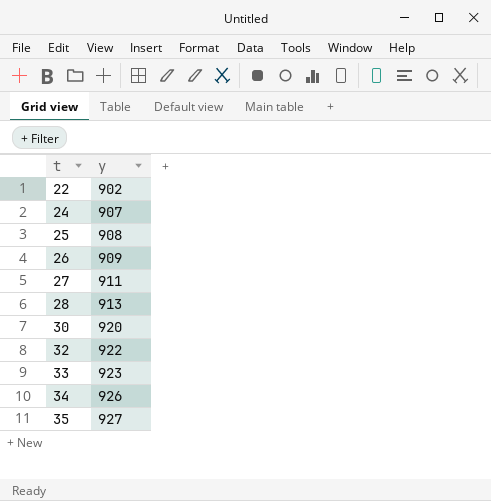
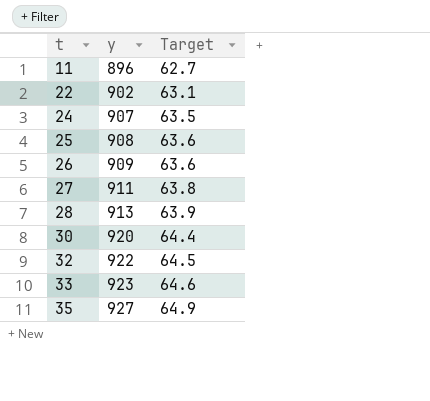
column Target | formula: none -> [y] * 0.07
row 34: 926 -> none
row 11: none -> 896 | 62.7

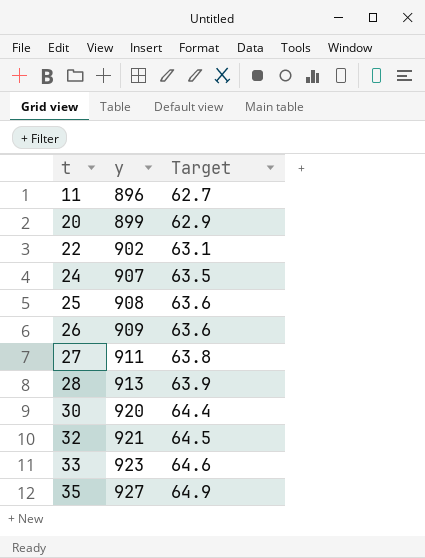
row 20: none -> 899 | 62.9
32 | y: 922 -> 921

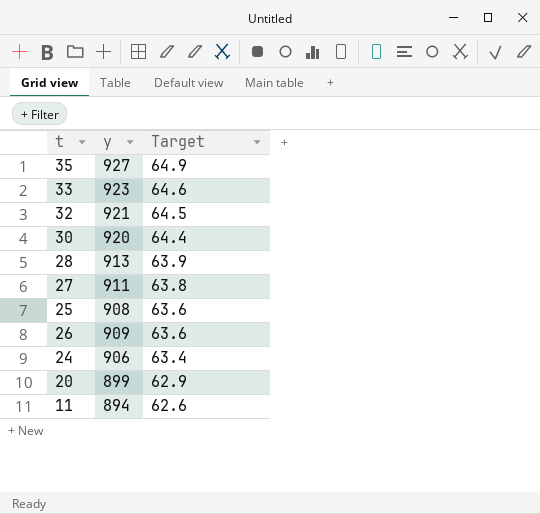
row order: t ascending -> Target descending
row 22: 902 | 63.1 -> none
24 | y: 907 -> 906
24 | Target: 63.5 -> 63.4
11 | y: 896 -> 894
11 | Target: 62.7 -> 62.6

